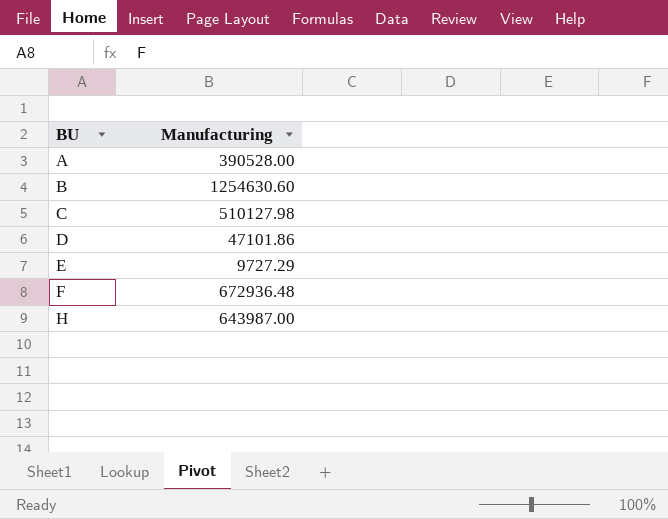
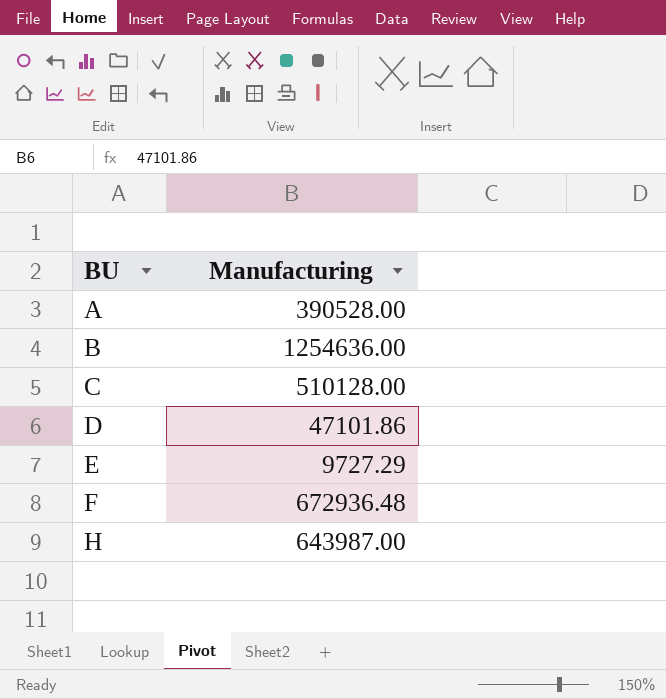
B | Manufacturing: 1254630.60 -> 1254636.00
C | Manufacturing: 510127.98 -> 510128.00

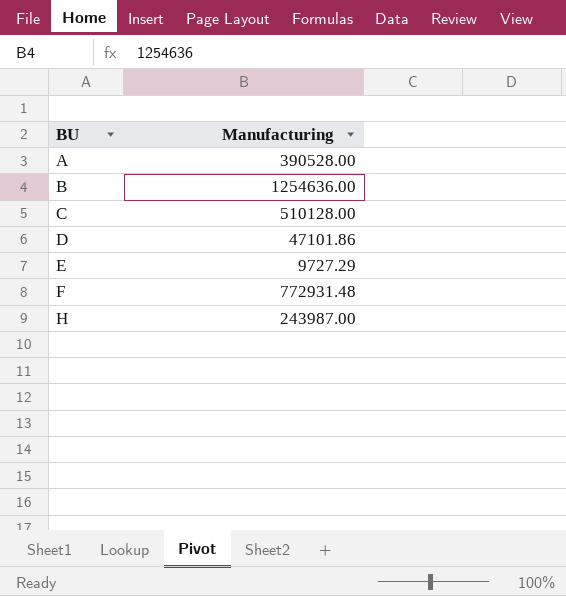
F | Manufacturing: 672936.48 -> 772931.48
H | Manufacturing: 643987.00 -> 243987.00

